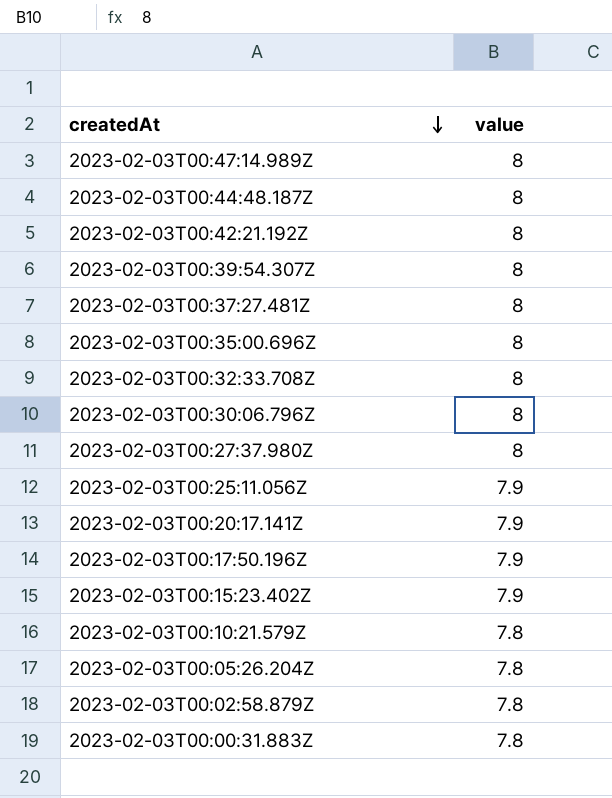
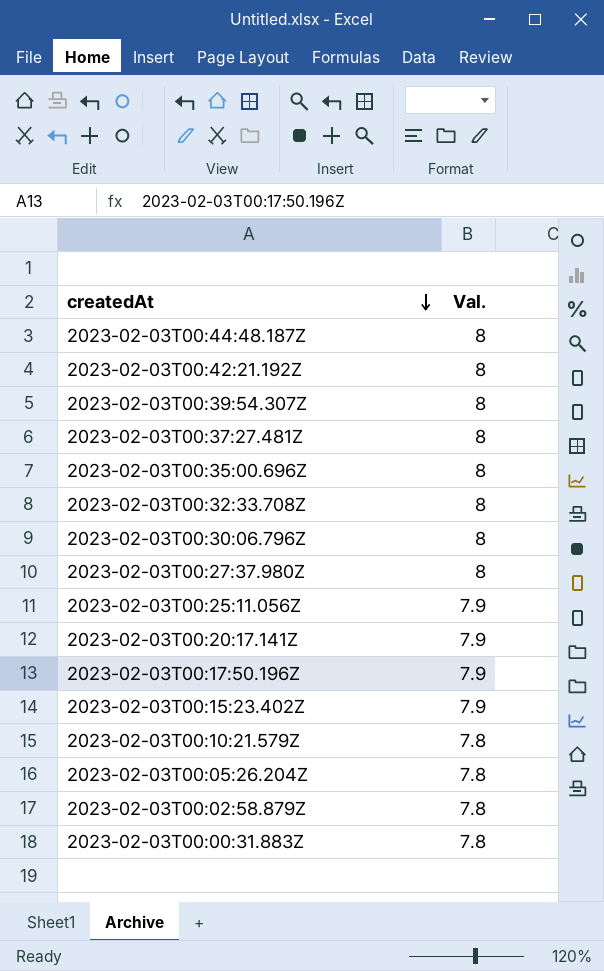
column name: value -> Val.
row 2023-02-03T00:47:14.989Z: 8 -> none

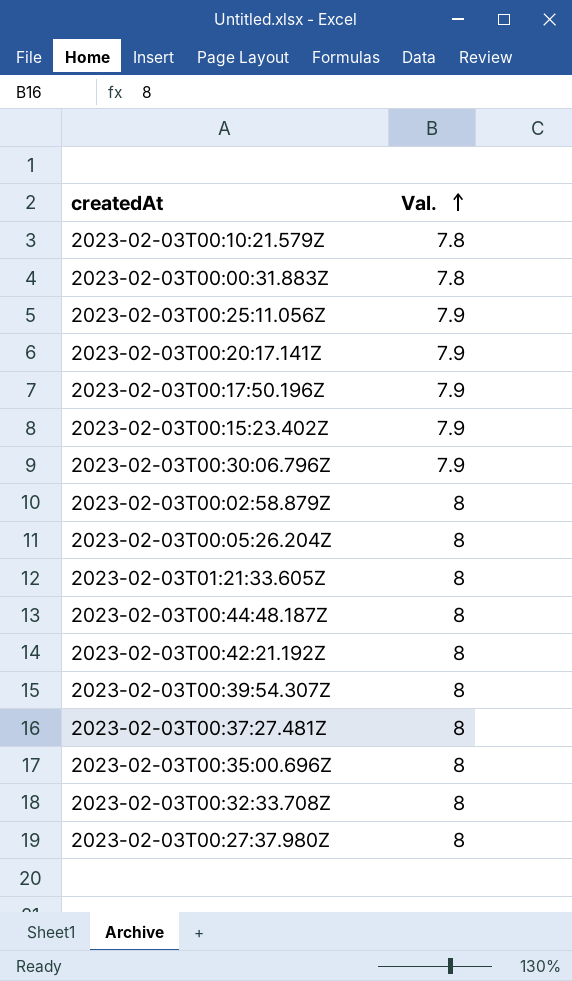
row order: createdAt descending -> Val. ascending
2023-02-03T00:30:06.796Z | Val.: 8 -> 7.9
2023-02-03T00:02:58.879Z | Val.: 7.8 -> 8
2023-02-03T00:05:26.204Z | Val.: 7.8 -> 8
row 2023-02-03T01:21:33.605Z: none -> 8

